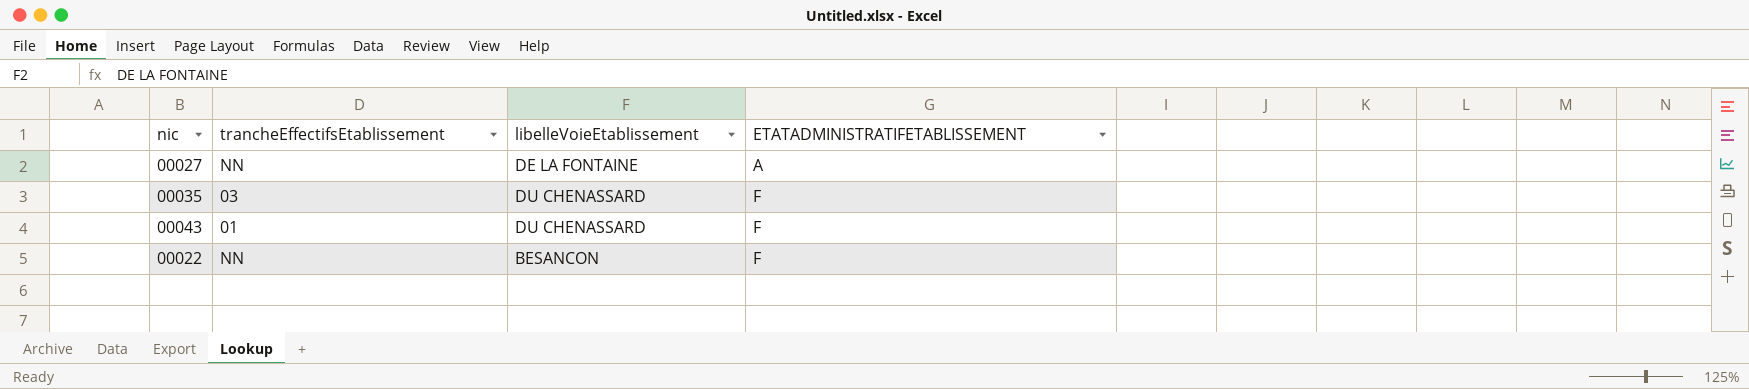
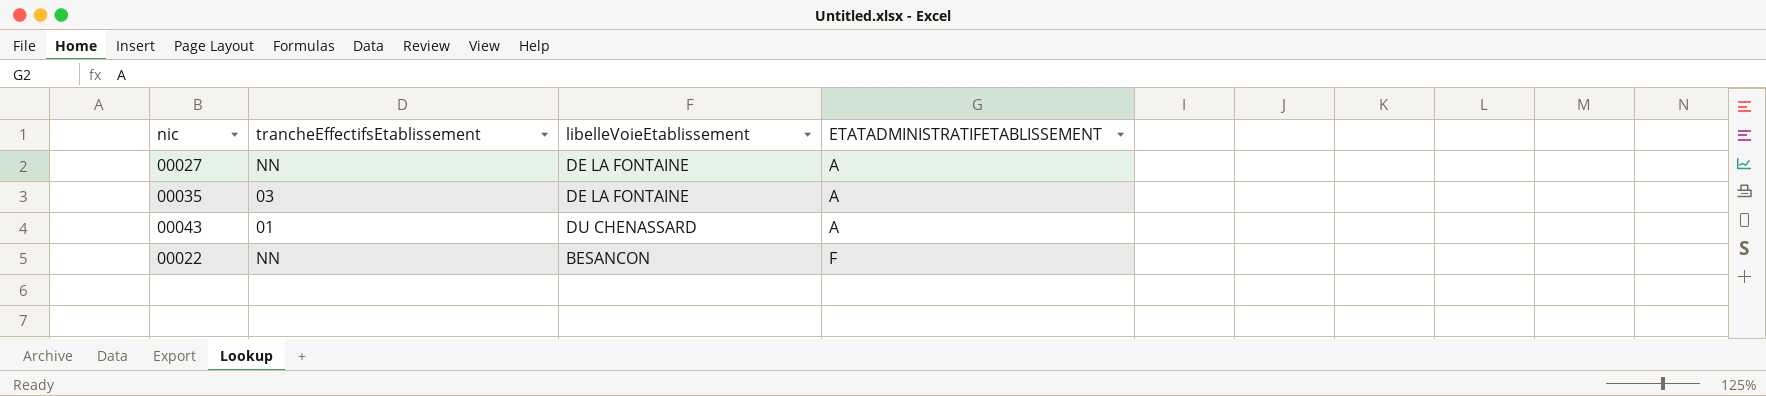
00035 | libelleVoieEtablissement: DU CHENASSARD -> DE LA FONTAINE
00035 | ETATADMINISTRATIFETABLISSEMENT: F -> A
00043 | ETATADMINISTRATIFETABLISSEMENT: F -> A

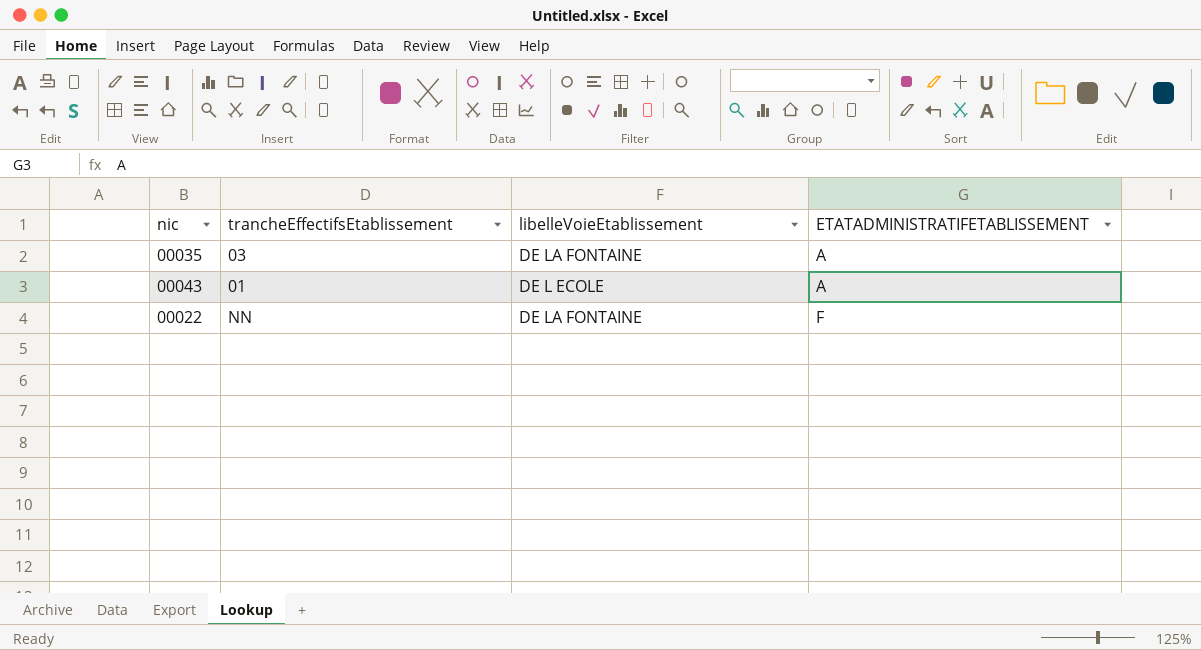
row 00027: NN | DE LA FONTAINE | A -> none
00043 | libelleVoieEtablissement: DU CHENASSARD -> DE L ECOLE
00022 | libelleVoieEtablissement: BESANCON -> DE LA FONTAINE

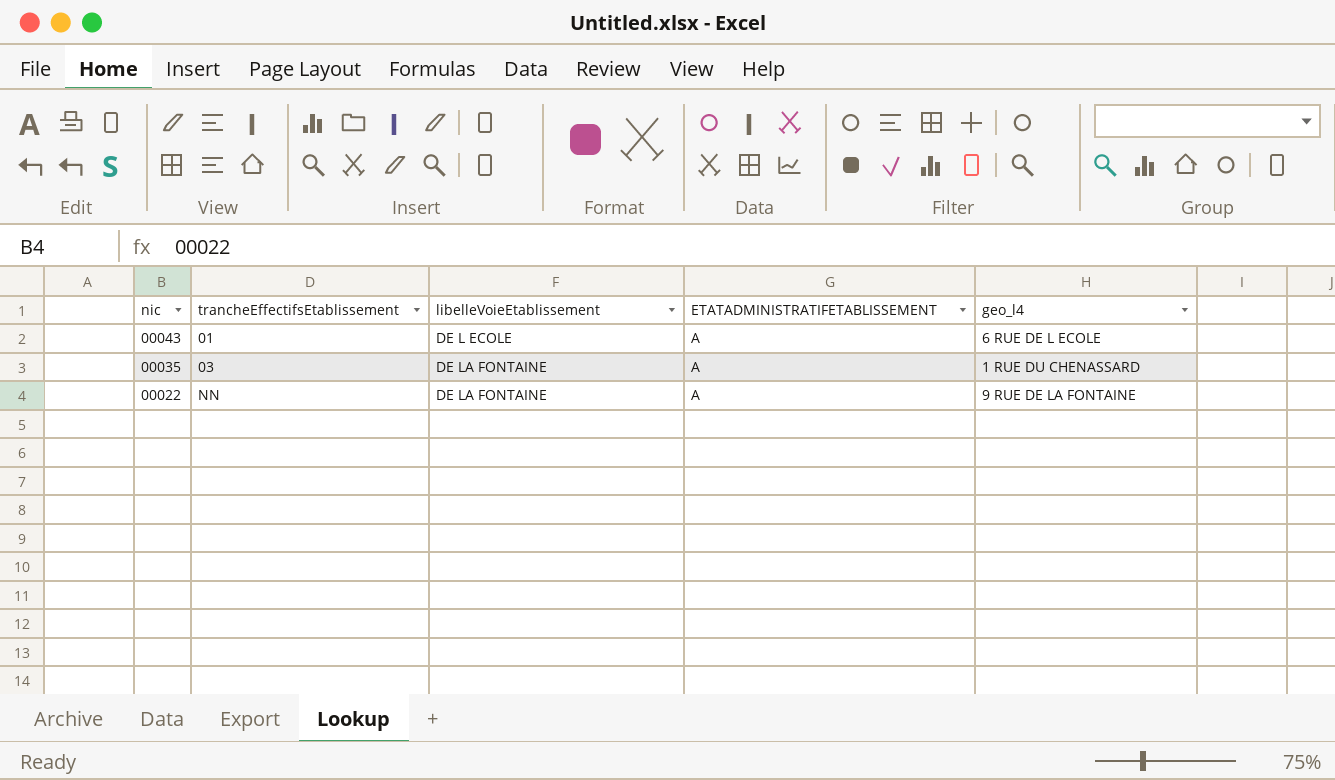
row order: ETATADMINISTRATIFETABLISSEMENT ascending -> nic descending
column geo_l4 | position: none -> 5
00022 | ETATADMINISTRATIFETABLISSEMENT: F -> A

